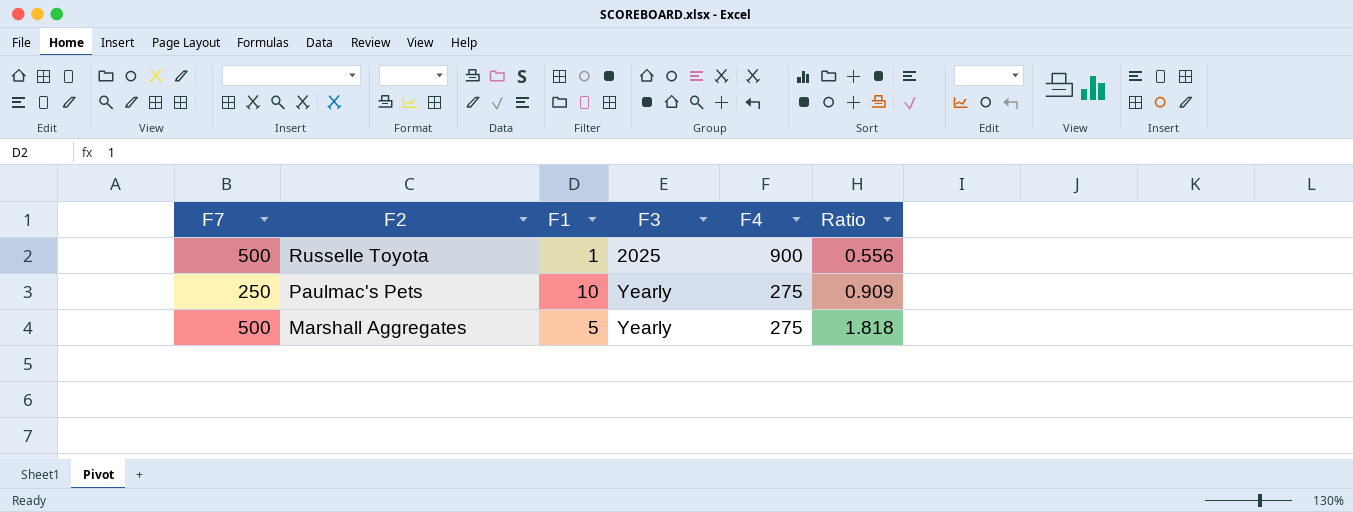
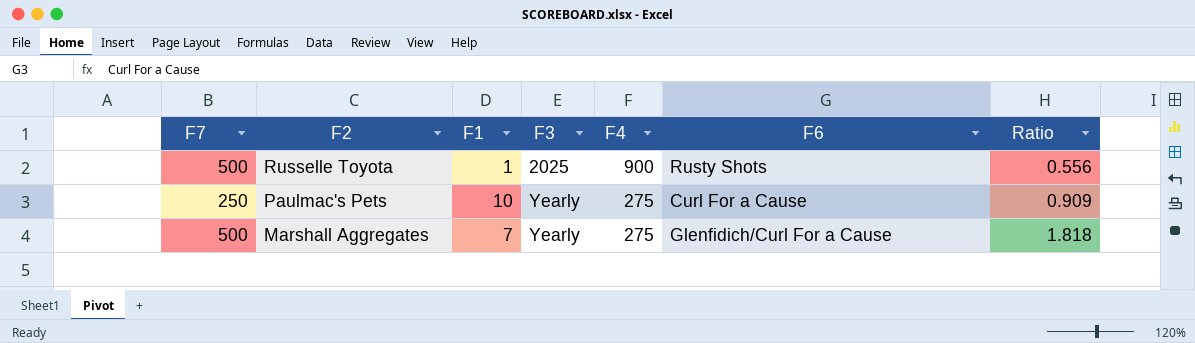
column F6 | position: none -> 6
Marshall Aggregates | F1: 5 -> 7

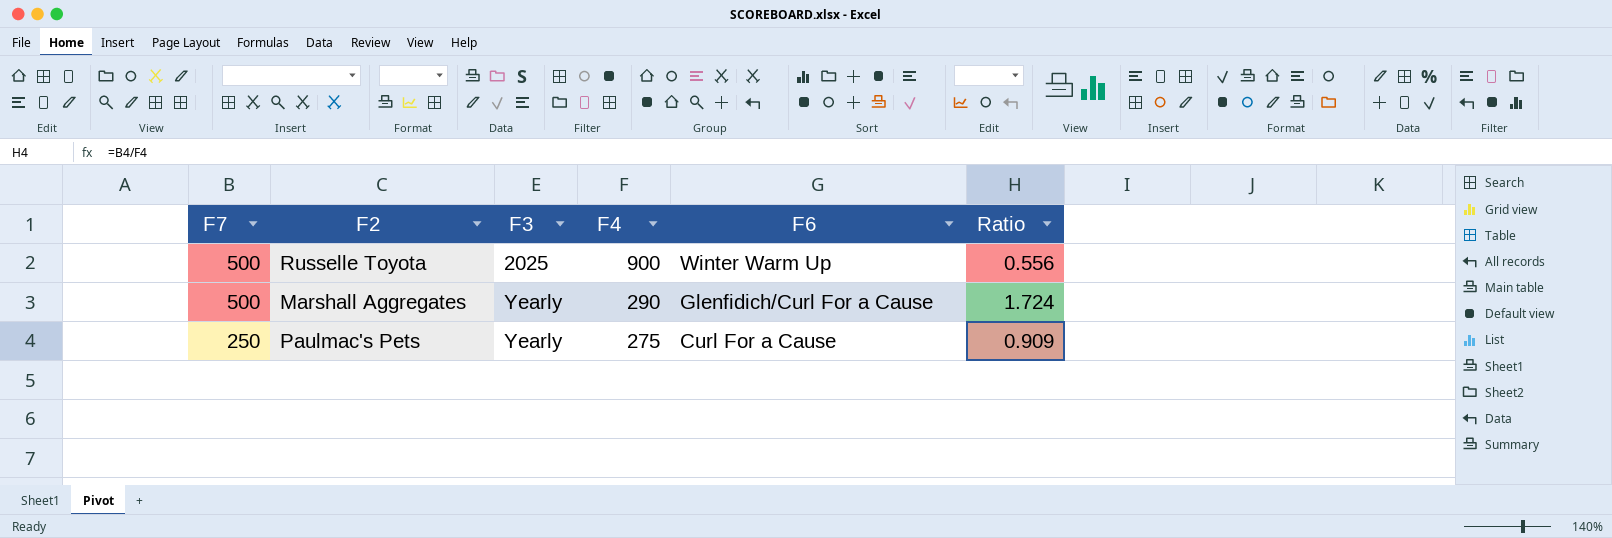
row order: F2 descending -> F7 descending
column F1 | position: 3 -> none
Russelle Toyota | F6: Rusty Shots -> Winter Warm Up
Marshall Aggregates | F4: 275 -> 290
Marshall Aggregates | Ratio: 1.818 -> 1.724

